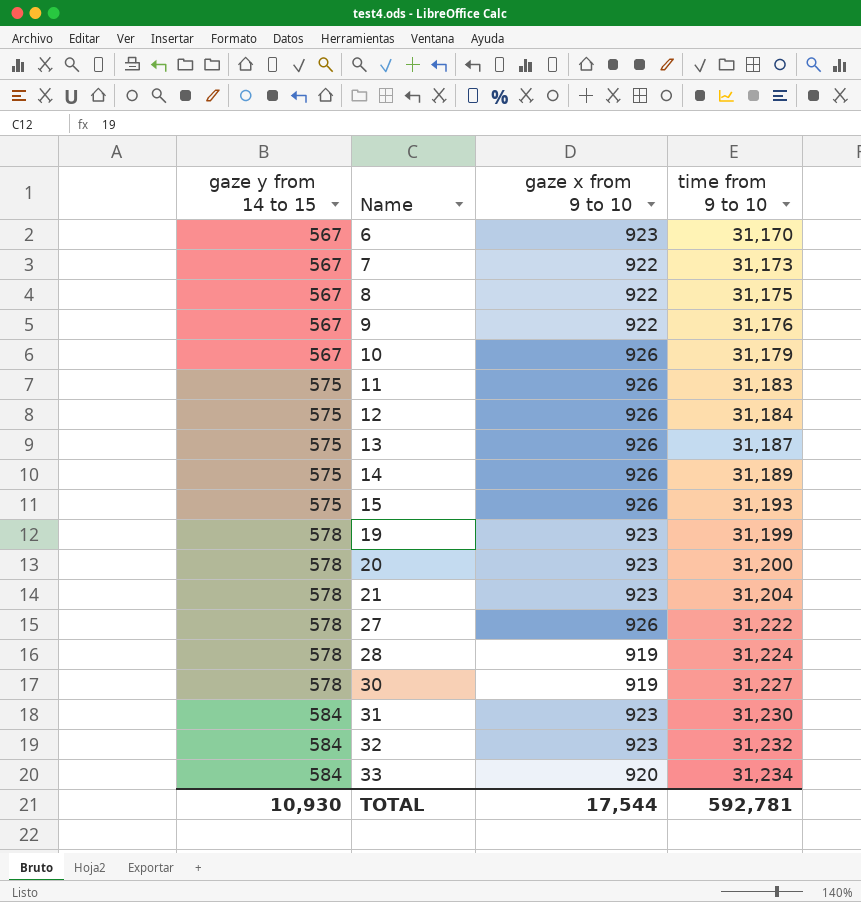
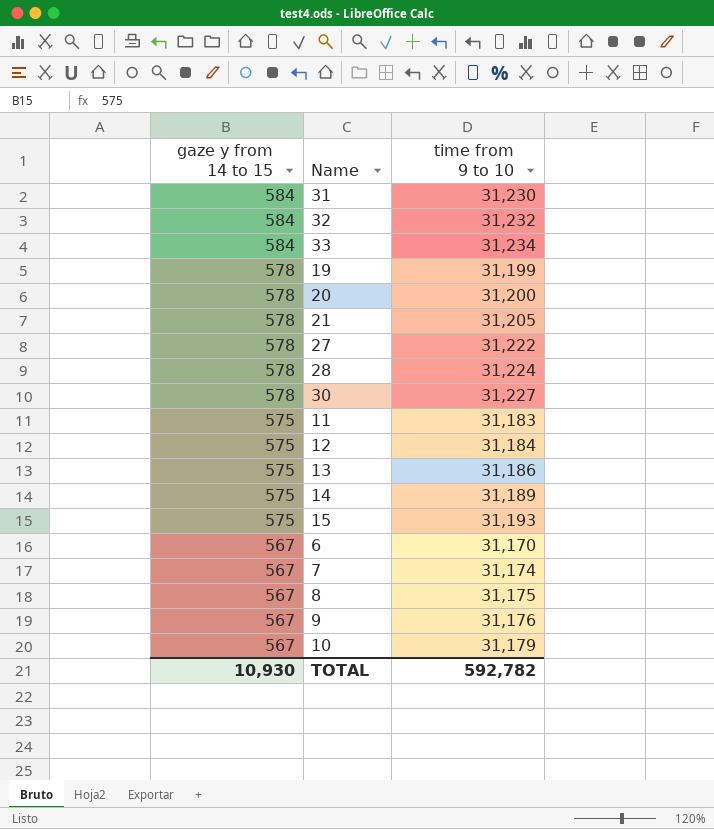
row order: gaze y from 14 to 15 ascending -> gaze y from 14 to 15 descending
column gaze x from 9 to 10 | position: 3 -> none
21 | time from 9 to 10: 31,204 -> 31,205
13 | time from 9 to 10: 31,187 -> 31,186
7 | time from 9 to 10: 31,173 -> 31,174
TOTAL | time from 9 to 10: 592,781 -> 592,782

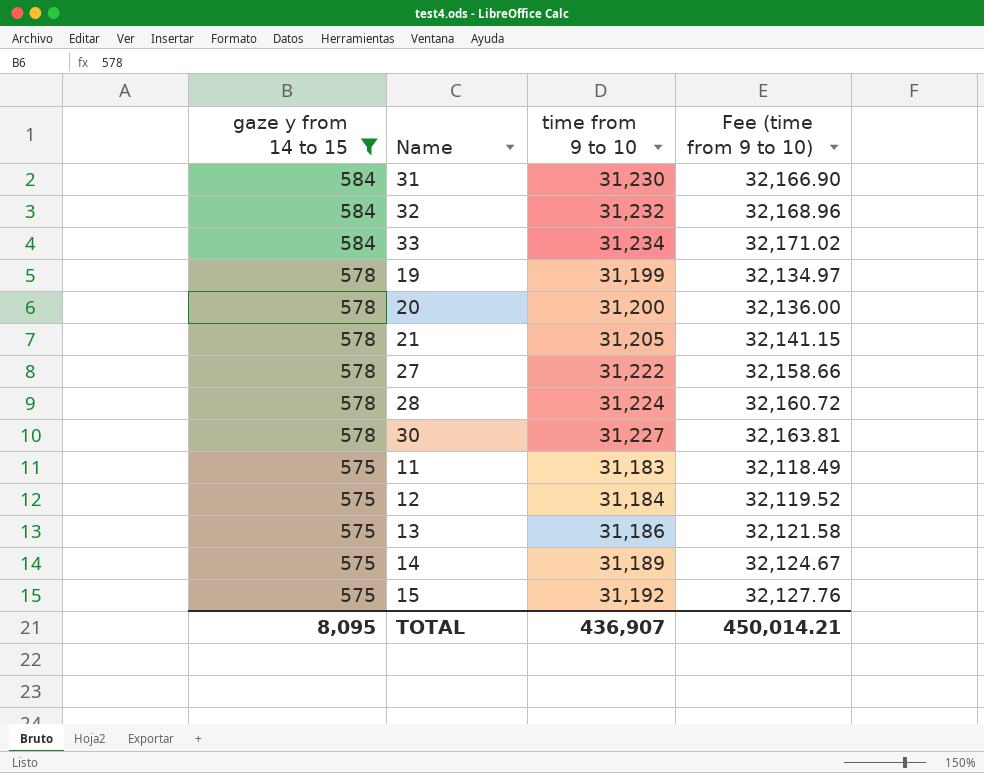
filter: none -> gaze y from 14 to 15 != 567
column Fee (time from 9 to 10) | formula: none -> [time from 9 to 10] * 1.03
15 | time from 9 to 10: 31,193 -> 31,192
TOTAL | gaze y from 14 to 15: 10,930 -> 8,095
TOTAL | time from 9 to 10: 592,782 -> 436,907

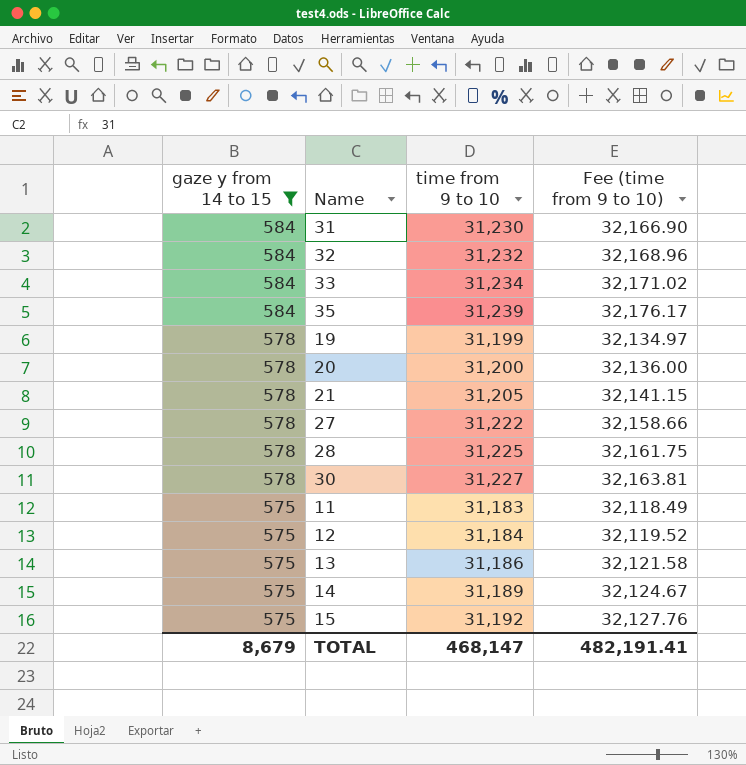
row 35: none -> 584 | 31,239 | 32,176.17
28 | time from 9 to 10: 31,224 -> 31,225
28 | Fee (time from 9 to 10): 32,160.72 -> 32,161.75
TOTAL | gaze y from 14 to 15: 8,095 -> 8,679
TOTAL | time from 9 to 10: 436,907 -> 468,147
TOTAL | Fee (time from 9 to 10): 450,014.21 -> 482,191.41

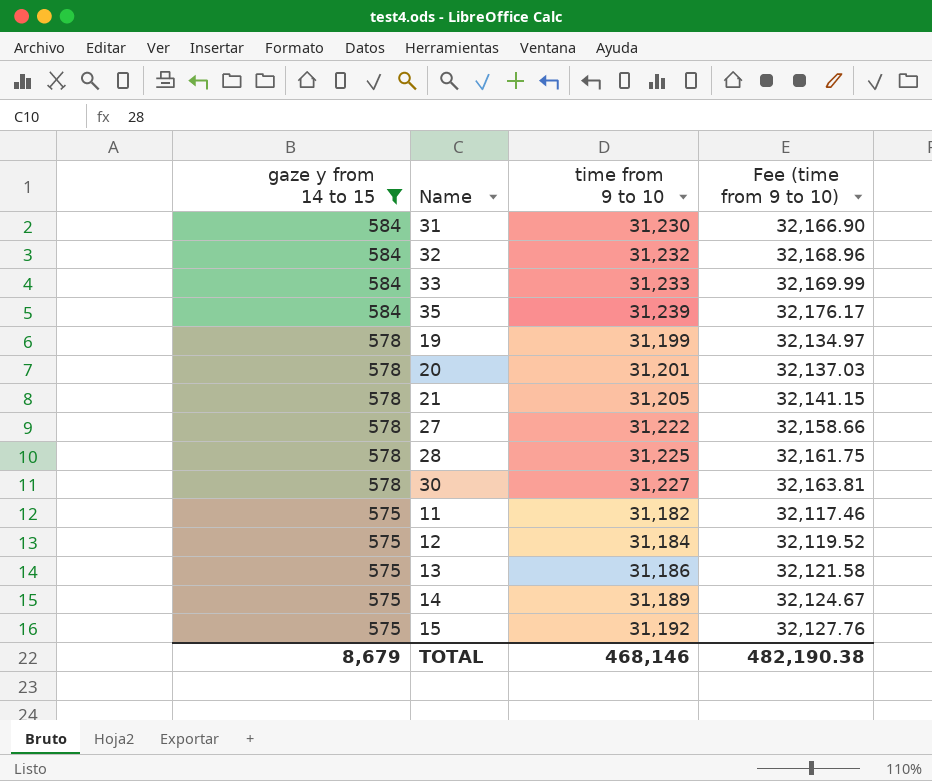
33 | time from 9 to 10: 31,234 -> 31,233
33 | Fee (time from 9 to 10): 32,171.02 -> 32,169.99
20 | time from 9 to 10: 31,200 -> 31,201
20 | Fee (time from 9 to 10): 32,136.00 -> 32,137.03
11 | time from 9 to 10: 31,183 -> 31,182
11 | Fee (time from 9 to 10): 32,118.49 -> 32,117.46
TOTAL | time from 9 to 10: 468,147 -> 468,146
TOTAL | Fee (time from 9 to 10): 482,191.41 -> 482,190.38

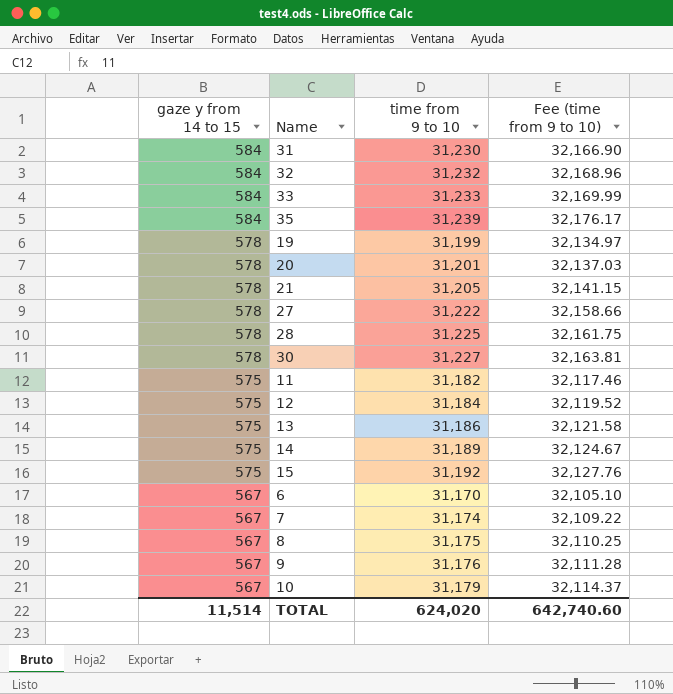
filter: gaze y from 14 to 15 != 567 -> none
TOTAL | gaze y from 14 to 15: 8,679 -> 11,514
TOTAL | time from 9 to 10: 468,146 -> 624,020
TOTAL | Fee (time from 9 to 10): 482,190.38 -> 642,740.60

